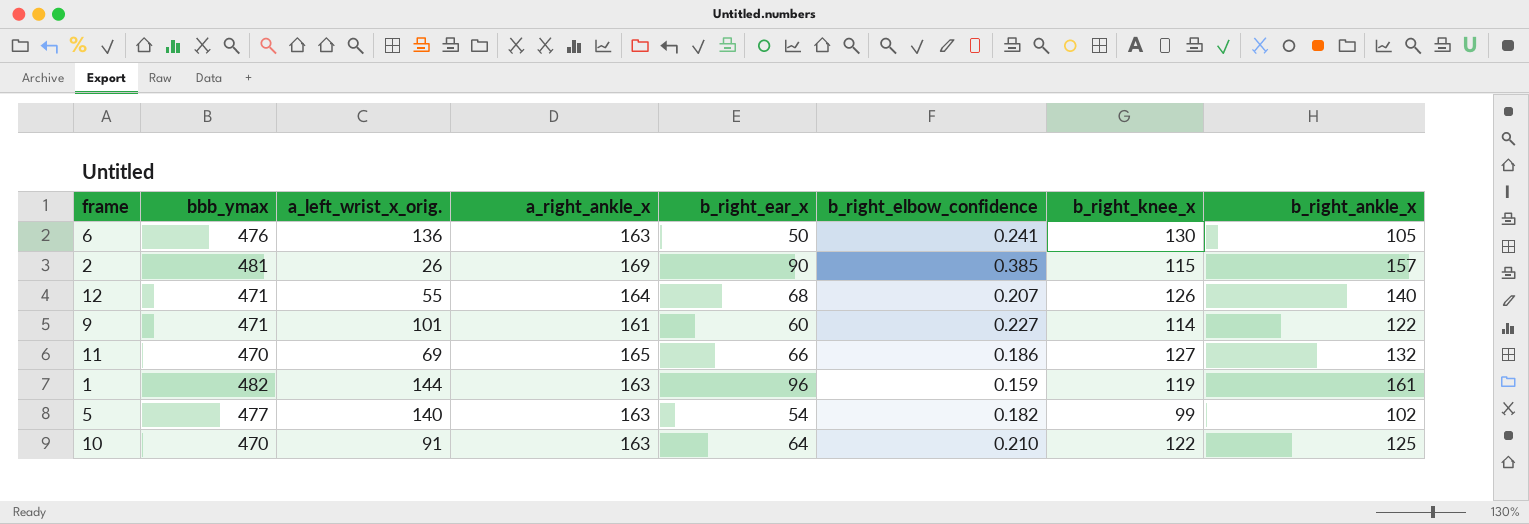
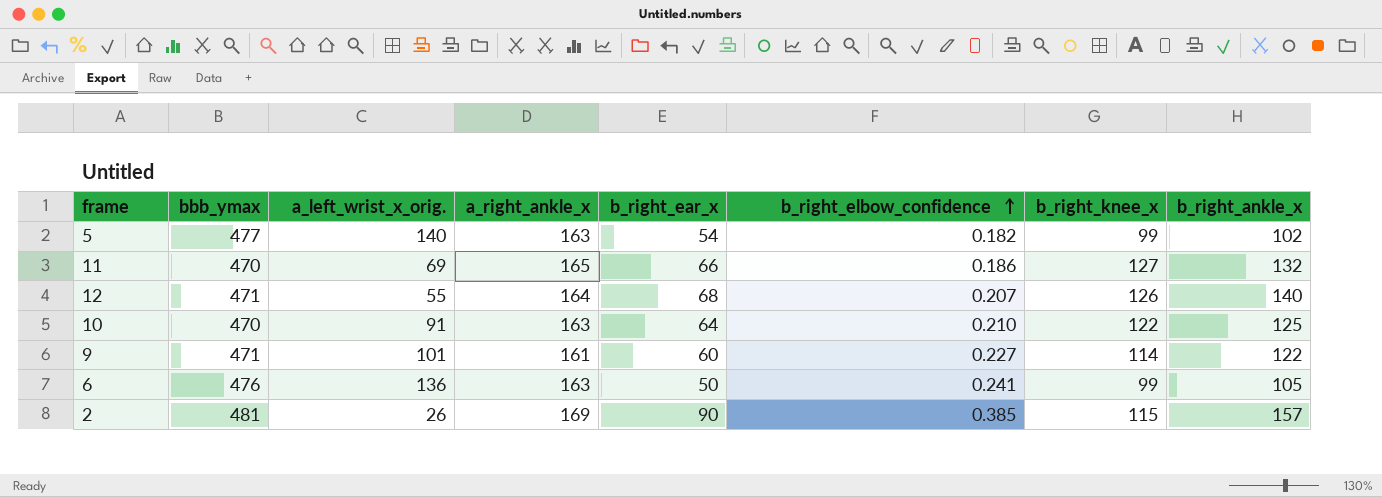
row order: none -> b_right_elbow_confidence ascending
row 1: 482 | 144 | 163 | 96 | 0.159 | 119 | 161 -> none
6 | b_right_knee_x: 130 -> 99

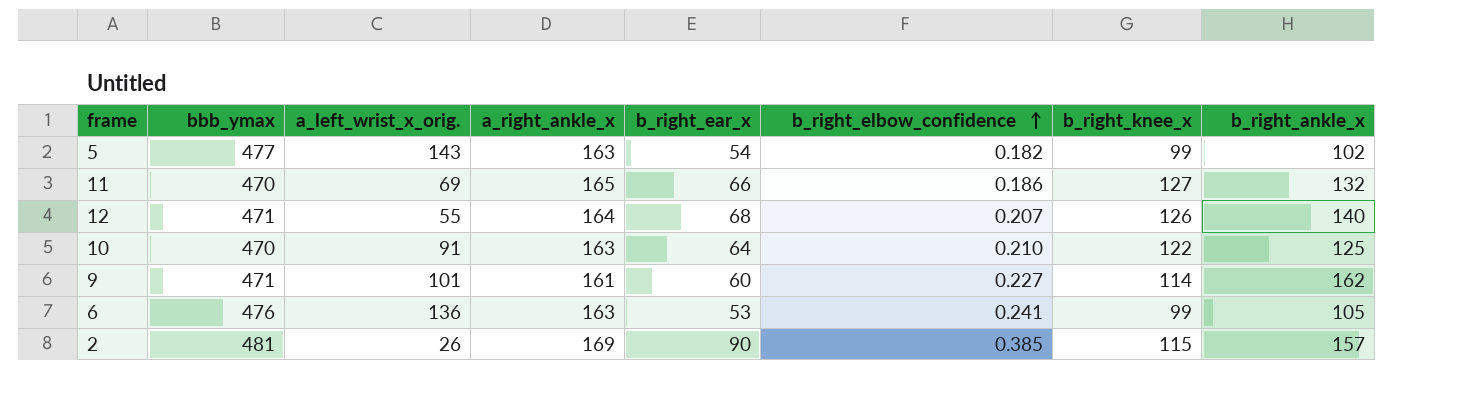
5 | a_left_wrist_x_orig.: 140 -> 143
9 | b_right_ankle_x: 122 -> 162
6 | b_right_ear_x: 50 -> 53

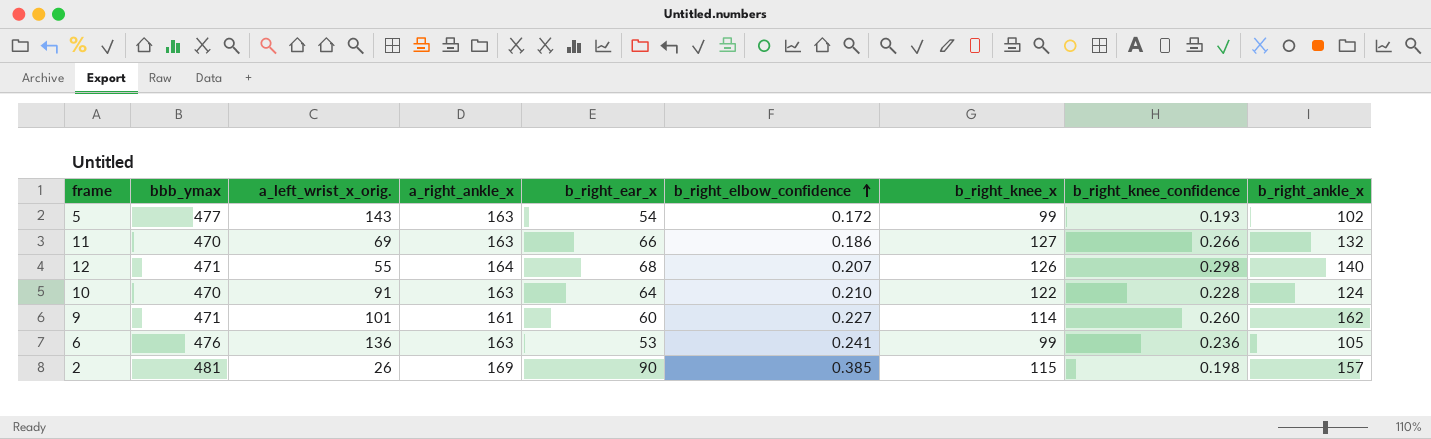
column b_right_knee_confidence | position: none -> 8
5 | b_right_elbow_confidence: 0.182 -> 0.172
11 | a_right_ankle_x: 165 -> 163
10 | b_right_ankle_x: 125 -> 124

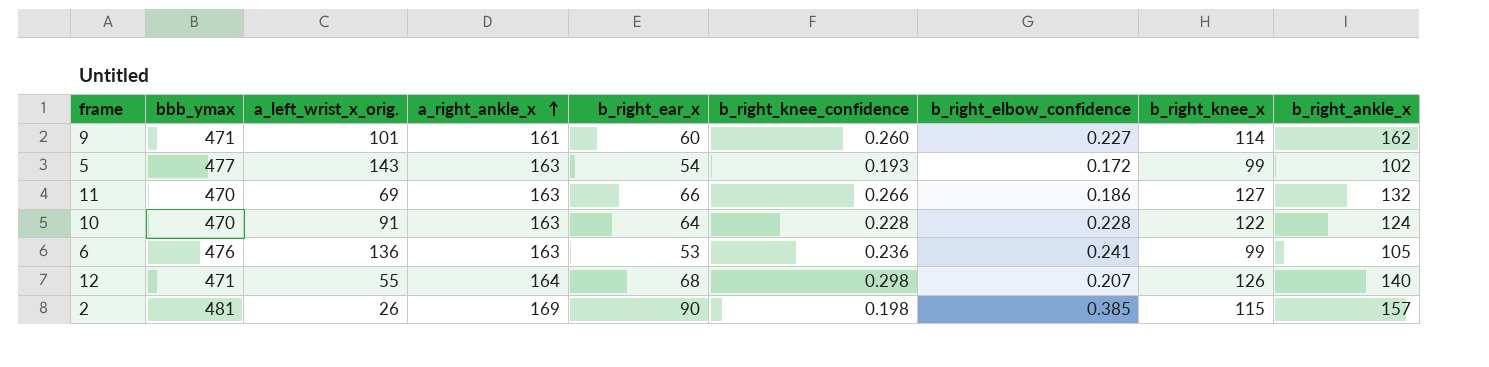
row order: b_right_elbow_confidence ascending -> a_right_ankle_x ascending
column b_right_knee_confidence | position: 8 -> 6
10 | b_right_elbow_confidence: 0.210 -> 0.228

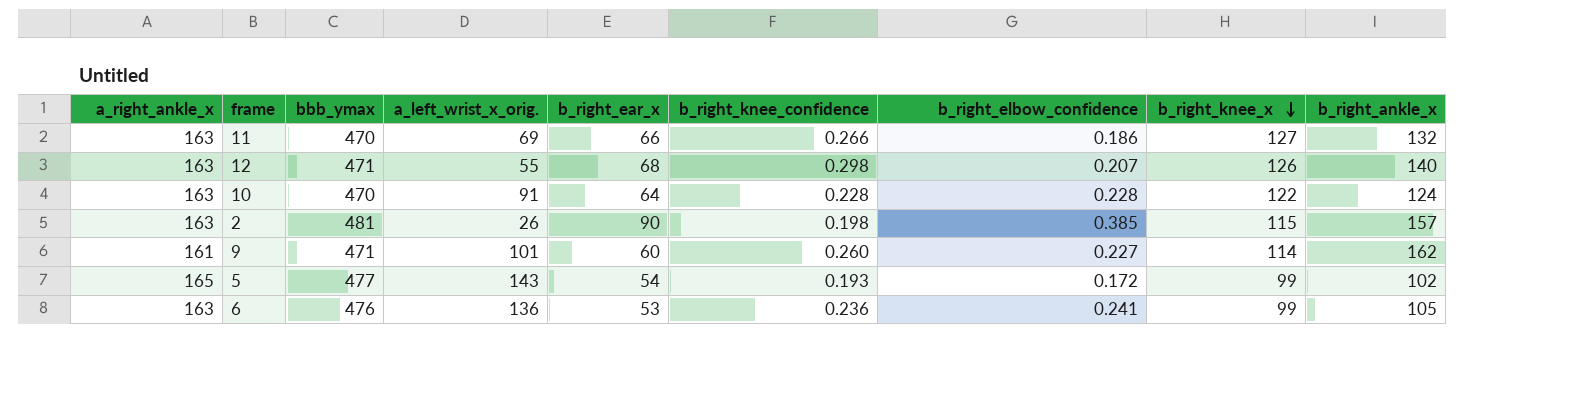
row order: a_right_ankle_x ascending -> b_right_knee_x descending
column a_right_ankle_x | position: 4 -> 1
12 | a_right_ankle_x: 164 -> 163
2 | a_right_ankle_x: 169 -> 163
5 | a_right_ankle_x: 163 -> 165

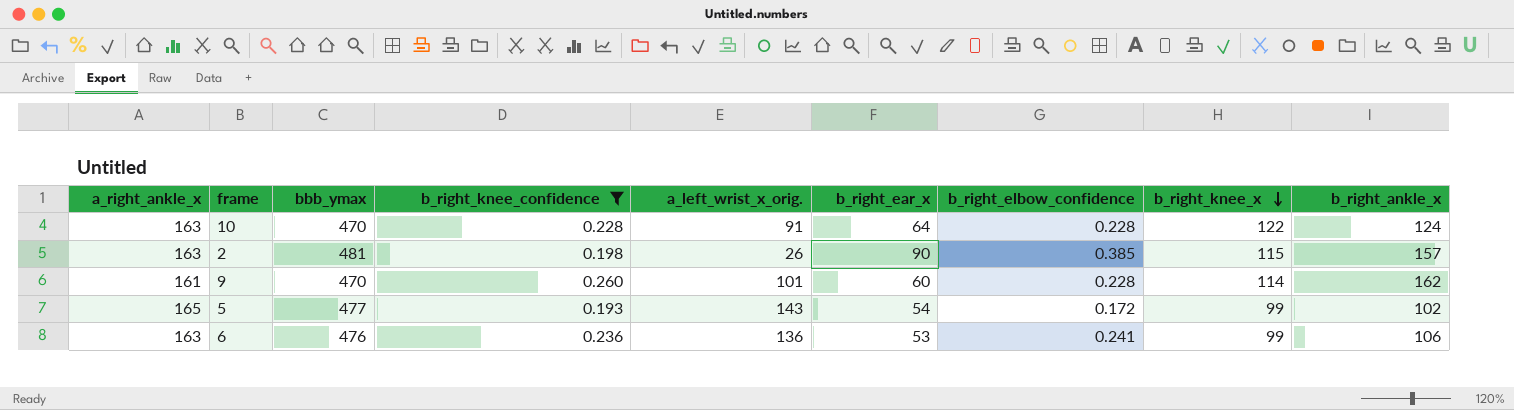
filter: none -> b_right_knee_confidence <= 0.260
column b_right_knee_confidence | position: 6 -> 4
9 | bbb_ymax: 471 -> 470
9 | b_right_elbow_confidence: 0.227 -> 0.228
6 | b_right_ankle_x: 105 -> 106

